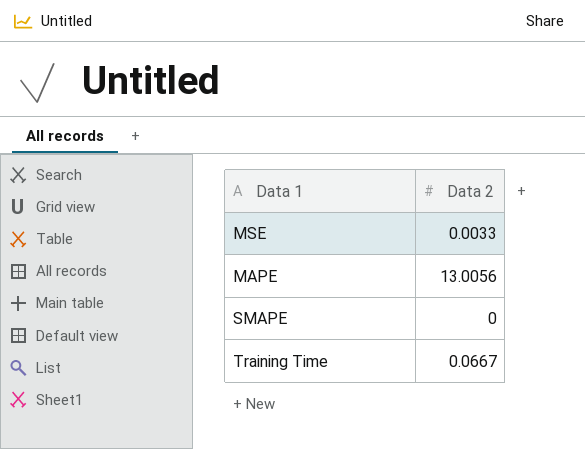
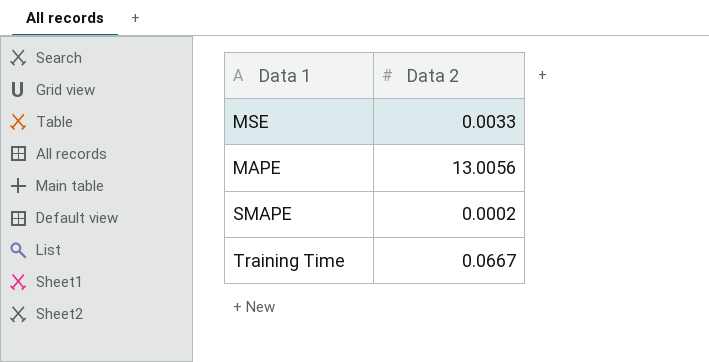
SMAPE | Data 2: 0 -> 0.0002

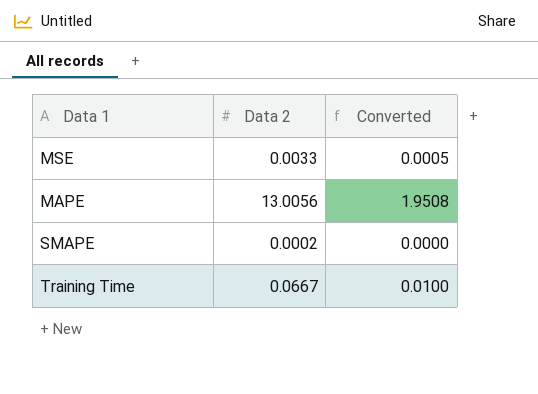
column Converted | formula: none -> [Data 2] * 0.15

